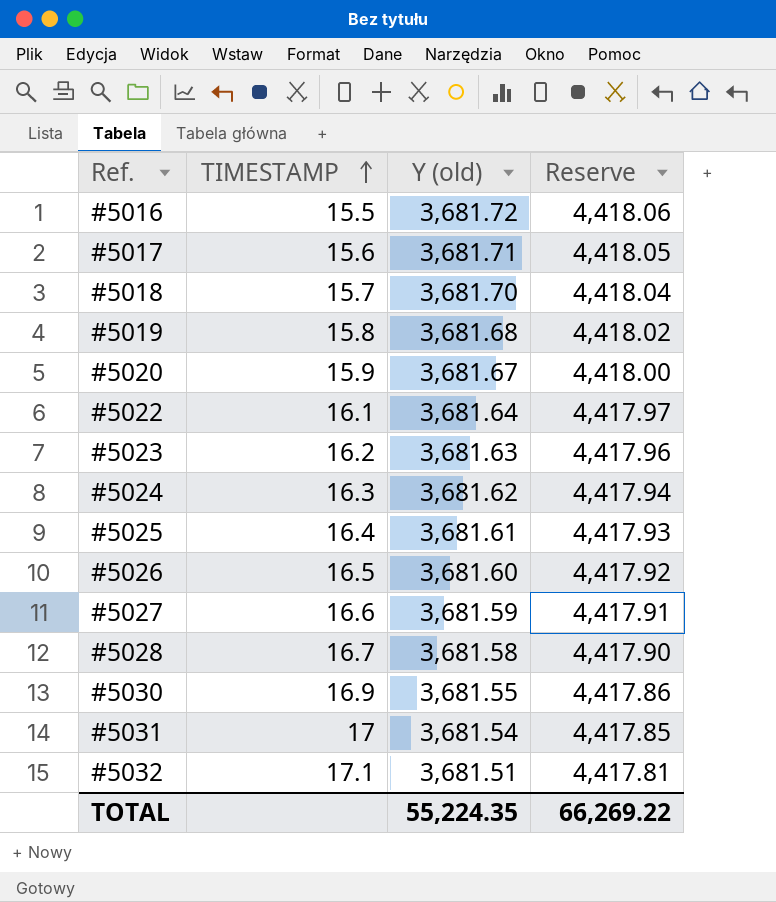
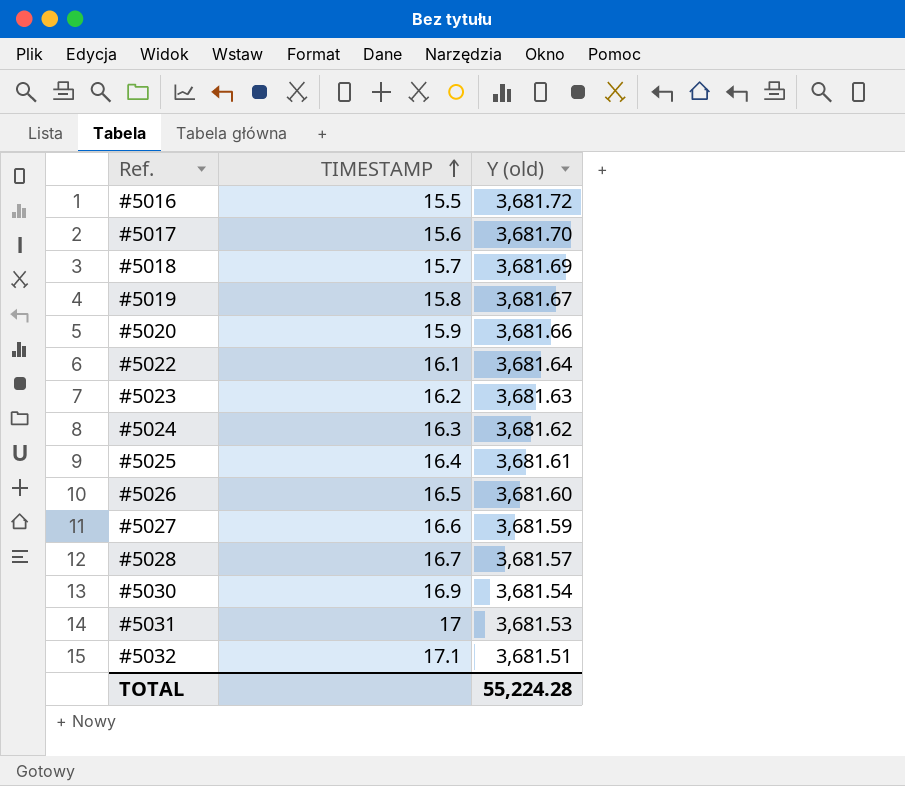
column Reserve | formula: [Y (old)] * 1.2 -> none
#5017 | Y (old): 3,681.71 -> 3,681.70
#5018 | Y (old): 3,681.70 -> 3,681.69
#5019 | Y (old): 3,681.68 -> 3,681.67
#5020 | Y (old): 3,681.67 -> 3,681.66
#5028 | Y (old): 3,681.58 -> 3,681.57
#5030 | Y (old): 3,681.55 -> 3,681.54
#5031 | Y (old): 3,681.54 -> 3,681.53
TOTAL | Y (old): 55,224.35 -> 55,224.28

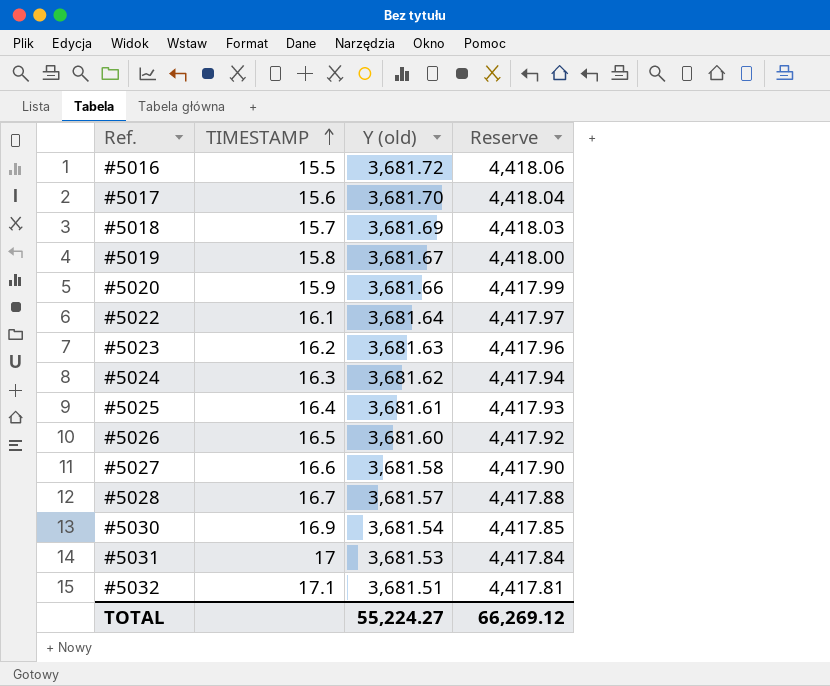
column Reserve | formula: none -> [Y (old)] * 1.2
#5027 | Y (old): 3,681.59 -> 3,681.58
TOTAL | Y (old): 55,224.28 -> 55,224.27

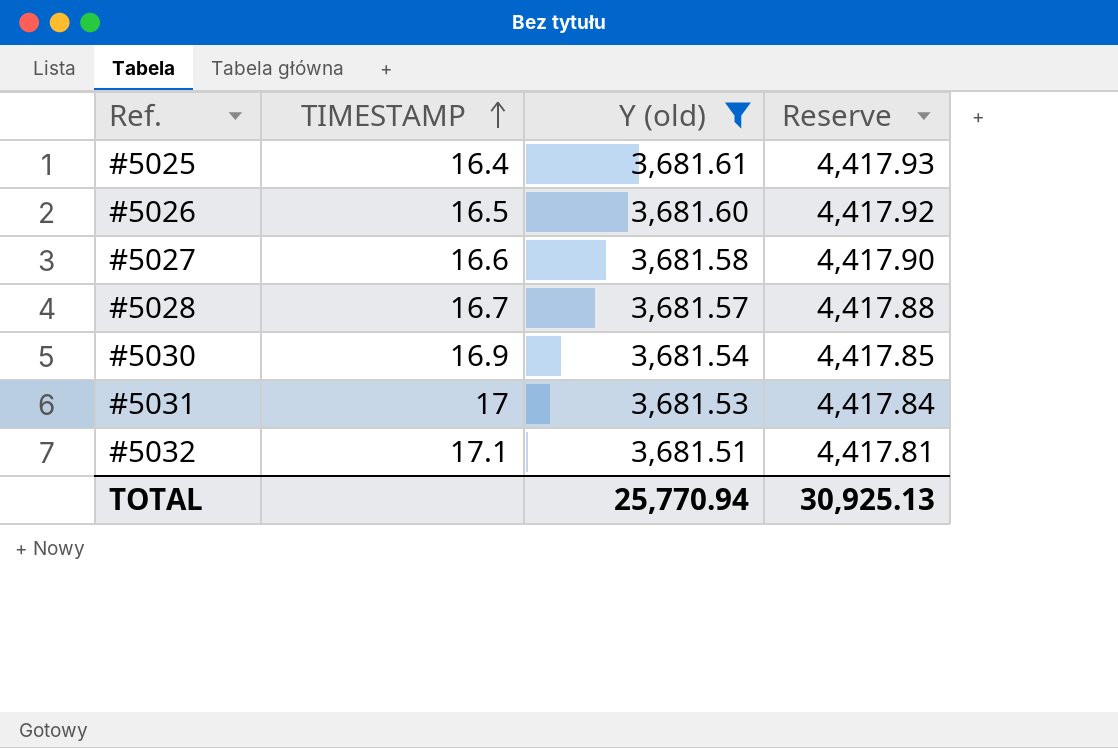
filter: none -> Y (old) <= 3,681.61
TOTAL | Y (old): 55,224.27 -> 25,770.94
TOTAL | Reserve: 66,269.12 -> 30,925.13

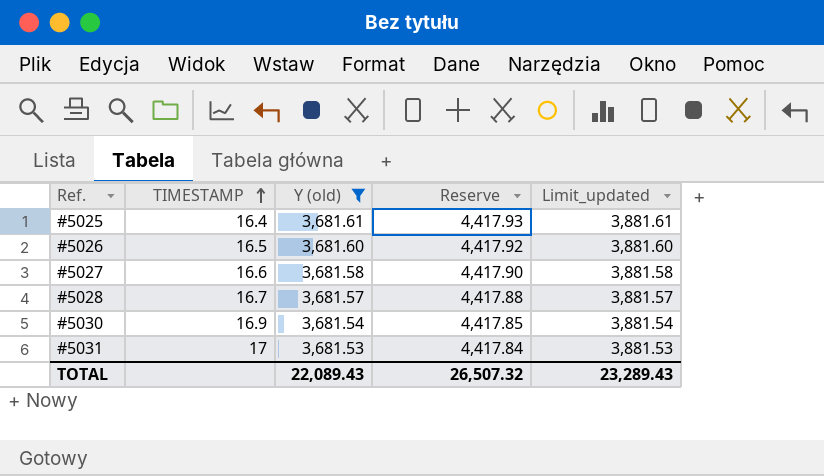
column Limit_updated | formula: none -> [Y (old)] + 200
row #5032: 17.1 | 3,681.51 | 4,417.81 -> none
TOTAL | Y (old): 25,770.94 -> 22,089.43
TOTAL | Reserve: 30,925.13 -> 26,507.32

